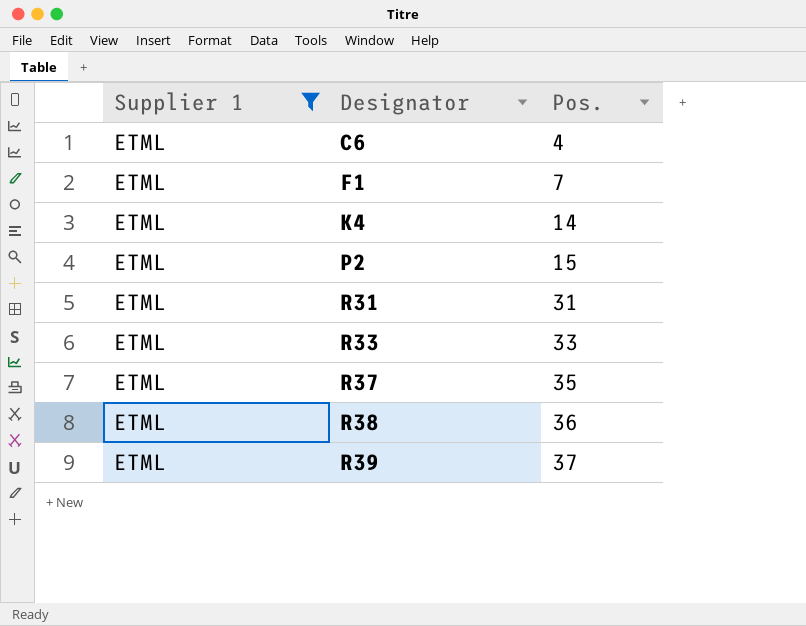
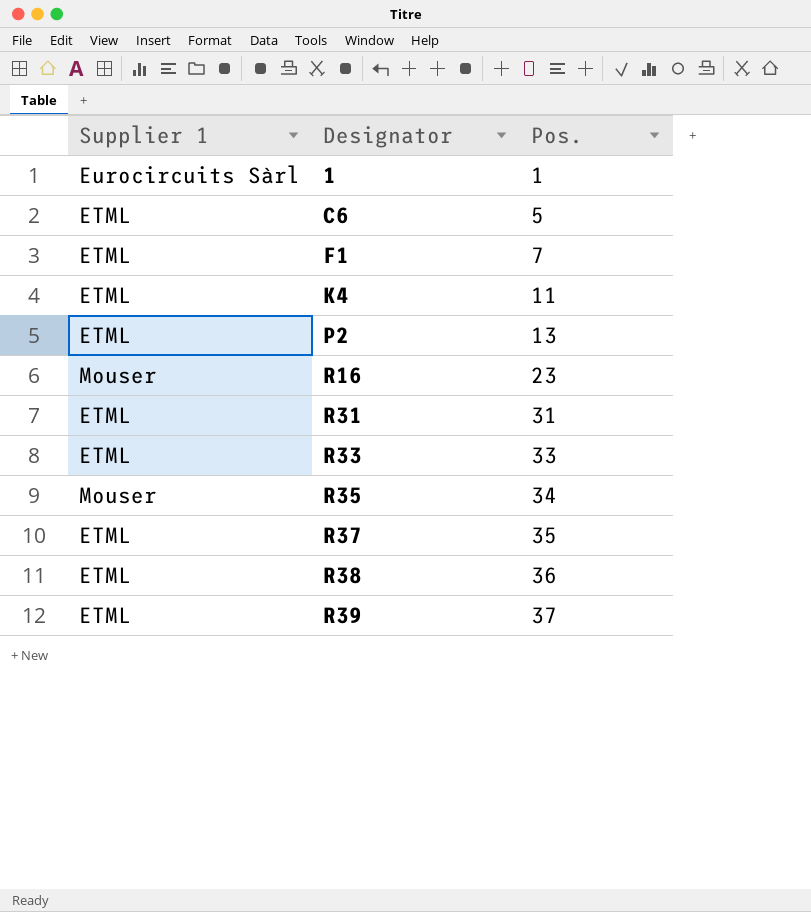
filter: Supplier 1 = ETML -> none
C6 | Pos.: 4 -> 5
K4 | Pos.: 14 -> 11
P2 | Pos.: 15 -> 13

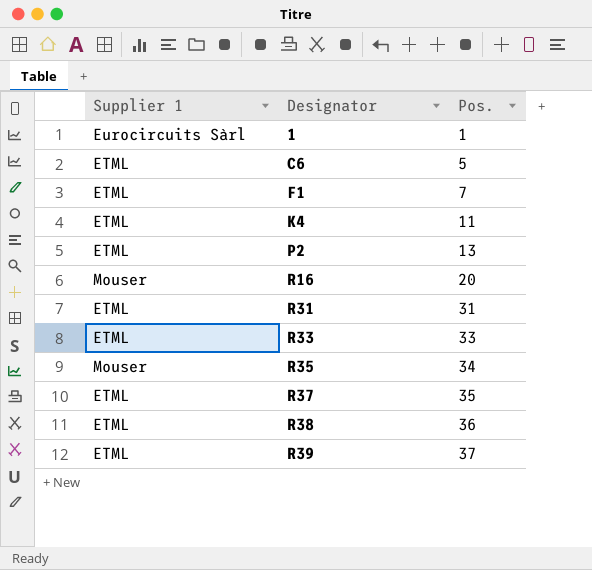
R16 | Pos.: 23 -> 20

